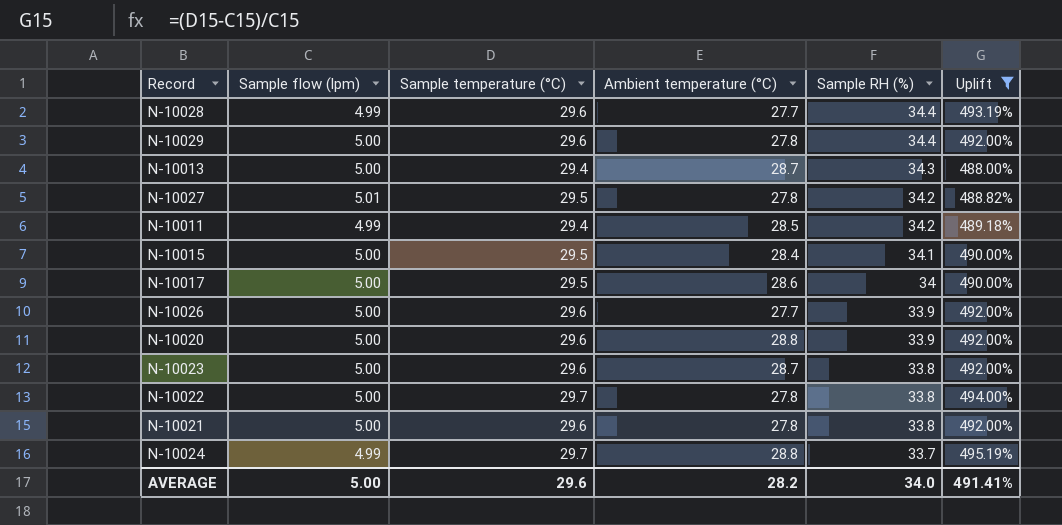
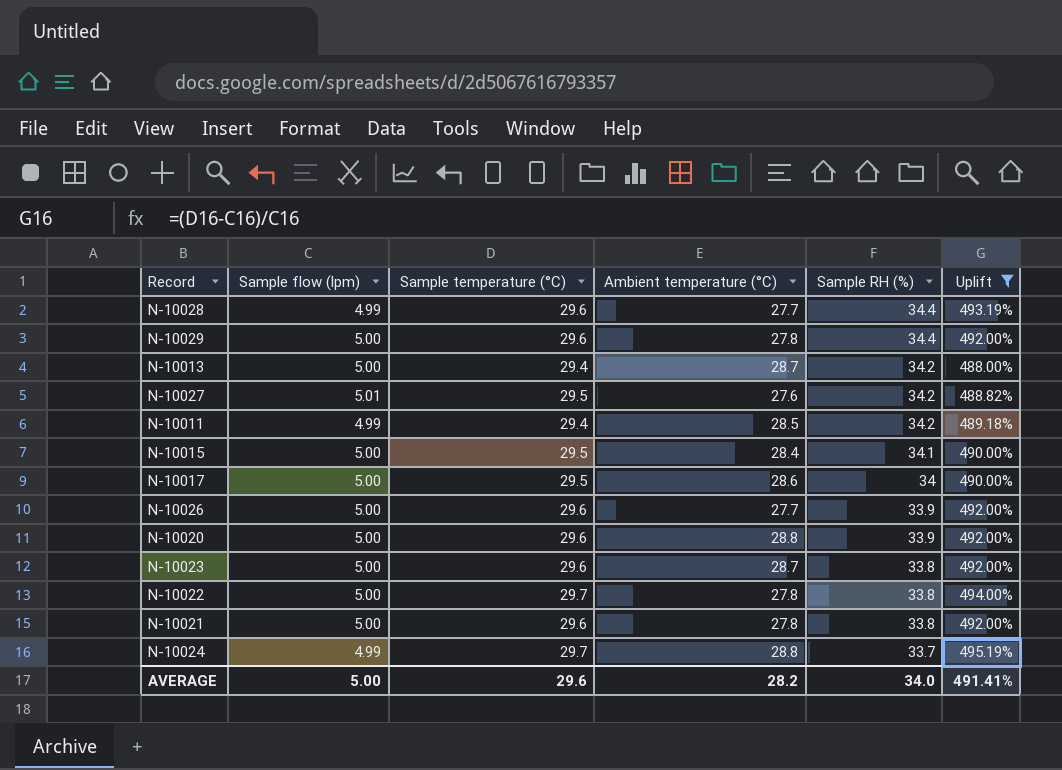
N-10013 | Sample RH (%): 34.3 -> 34.2
N-10027 | Ambient temperature (°C): 27.8 -> 27.6

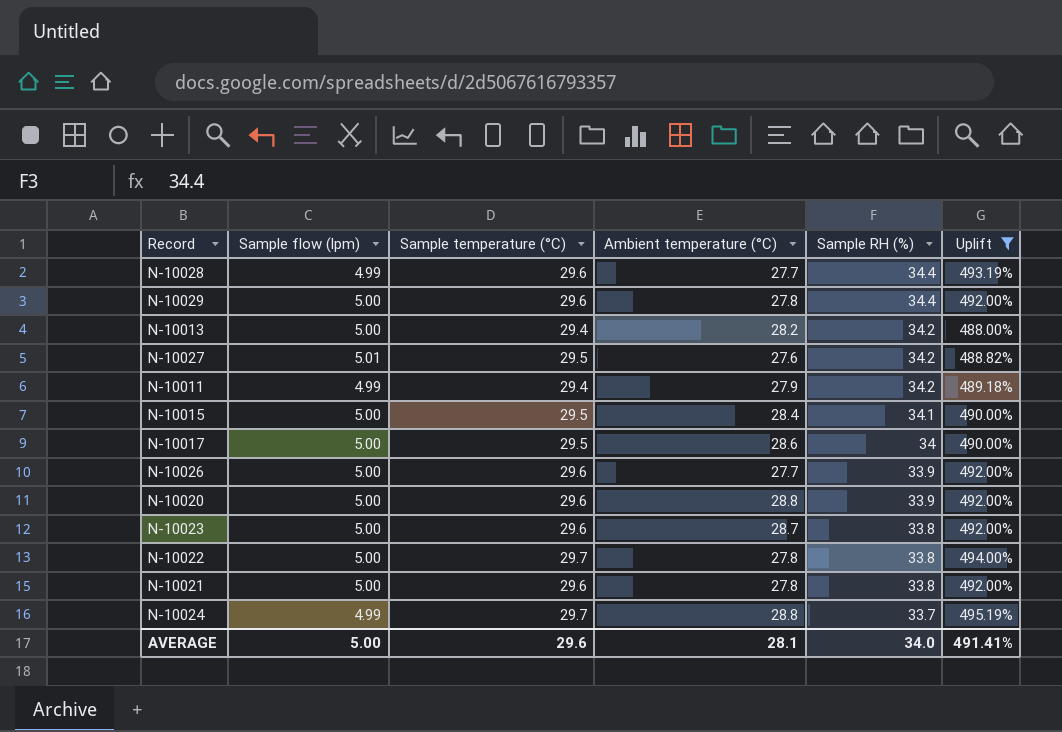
N-10013 | Ambient temperature (°C): 28.7 -> 28.2
N-10011 | Ambient temperature (°C): 28.5 -> 27.9
AVERAGE | Ambient temperature (°C): 28.2 -> 28.1

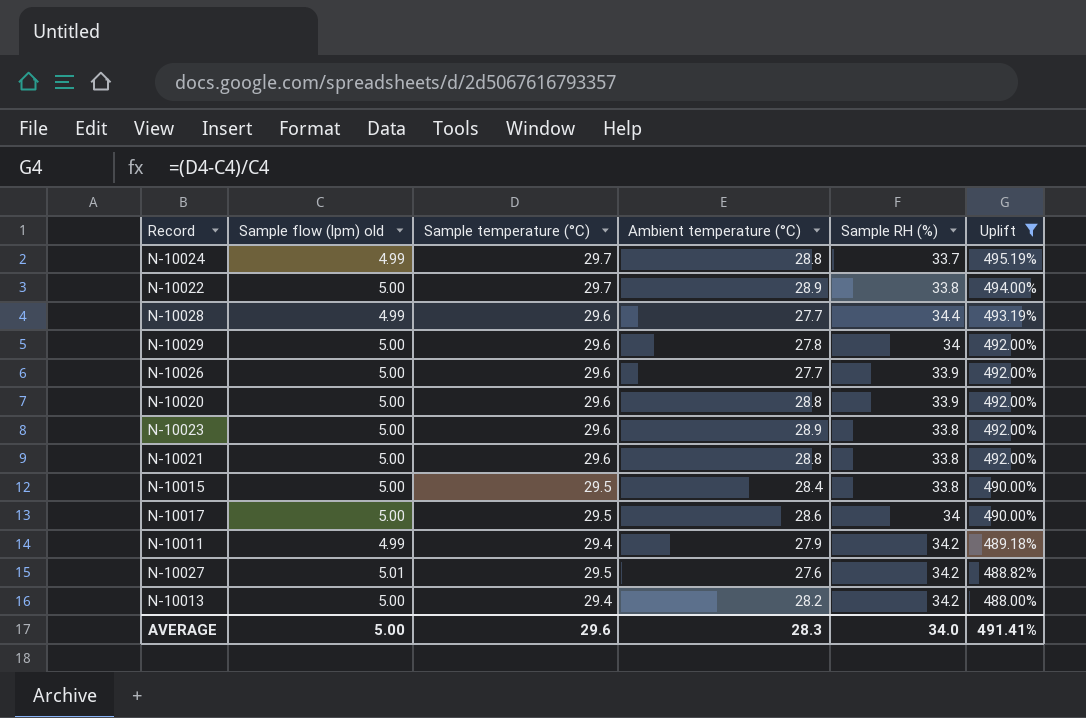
row order: Sample RH (%) descending -> Uplift descending
column name: Sample flow (lpm) -> Sample flow (lpm) old
N-10022 | Ambient temperature (°C): 27.8 -> 28.9
N-10029 | Sample RH (%): 34.4 -> 34
N-10023 | Ambient temperature (°C): 28.7 -> 28.9
N-10021 | Ambient temperature (°C): 27.8 -> 28.8
N-10015 | Sample RH (%): 34.1 -> 33.8
AVERAGE | Ambient temperature (°C): 28.1 -> 28.3

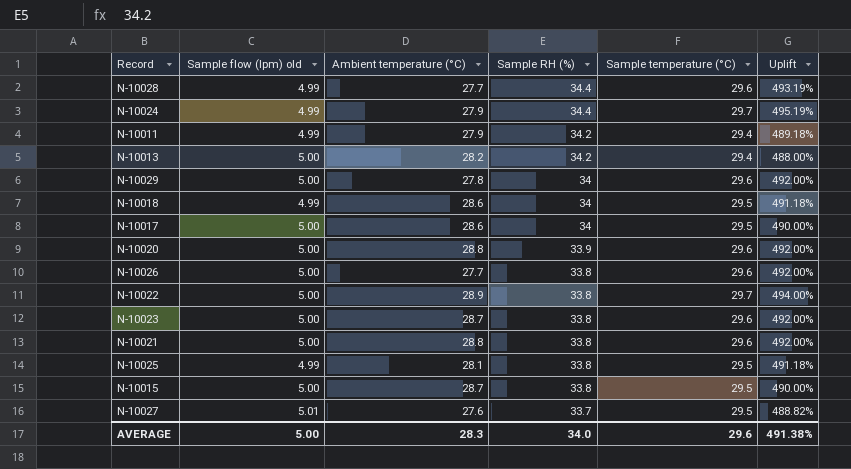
filter: Uplift != 491.18% -> none
row order: Uplift descending -> Sample RH (%) descending
column Sample temperature (°C) | position: 3 -> 5
N-10024 | Ambient temperature (°C): 28.8 -> 27.9
N-10024 | Sample RH (%): 33.7 -> 34.4
N-10026 | Sample RH (%): 33.9 -> 33.8
N-10023 | Ambient temperature (°C): 28.9 -> 28.7
N-10015 | Ambient temperature (°C): 28.4 -> 28.7
N-10027 | Sample RH (%): 34.2 -> 33.7
AVERAGE | Uplift: 491.41% -> 491.38%

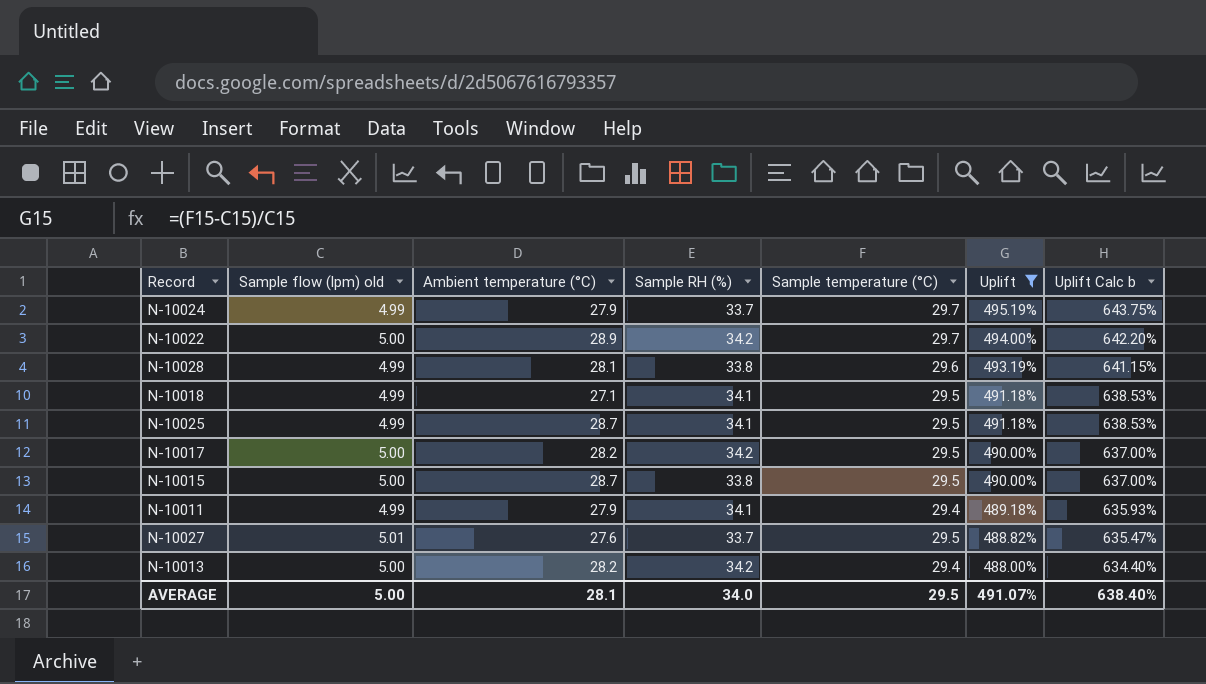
filter: none -> Uplift != 492.00%
row order: Sample RH (%) descending -> Uplift descending
column Uplift Calc b | formula: none -> [Uplift] * 1.3
N-10024 | Sample RH (%): 34.4 -> 33.7
N-10022 | Sample RH (%): 33.8 -> 34.2
N-10028 | Ambient temperature (°C): 27.7 -> 28.1
N-10028 | Sample RH (%): 34.4 -> 33.8
N-10018 | Ambient temperature (°C): 28.6 -> 27.1
N-10018 | Sample RH (%): 34 -> 34.1
N-10025 | Ambient temperature (°C): 28.1 -> 28.7
N-10025 | Sample RH (%): 33.8 -> 34.1
N-10017 | Ambient temperature (°C): 28.6 -> 28.2
N-10017 | Sample RH (%): 34 -> 34.2
N-10011 | Sample RH (%): 34.2 -> 34.1
AVERAGE | Ambient temperature (°C): 28.3 -> 28.1
AVERAGE | Sample temperature (°C): 29.6 -> 29.5
AVERAGE | Uplift: 491.38% -> 491.07%

